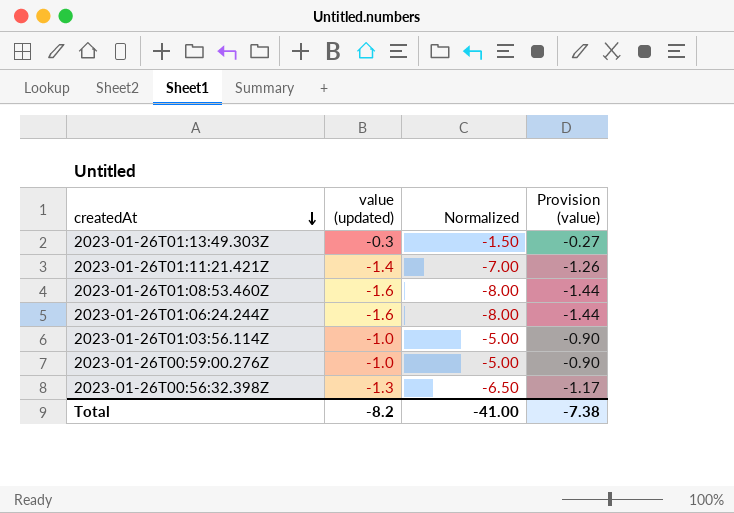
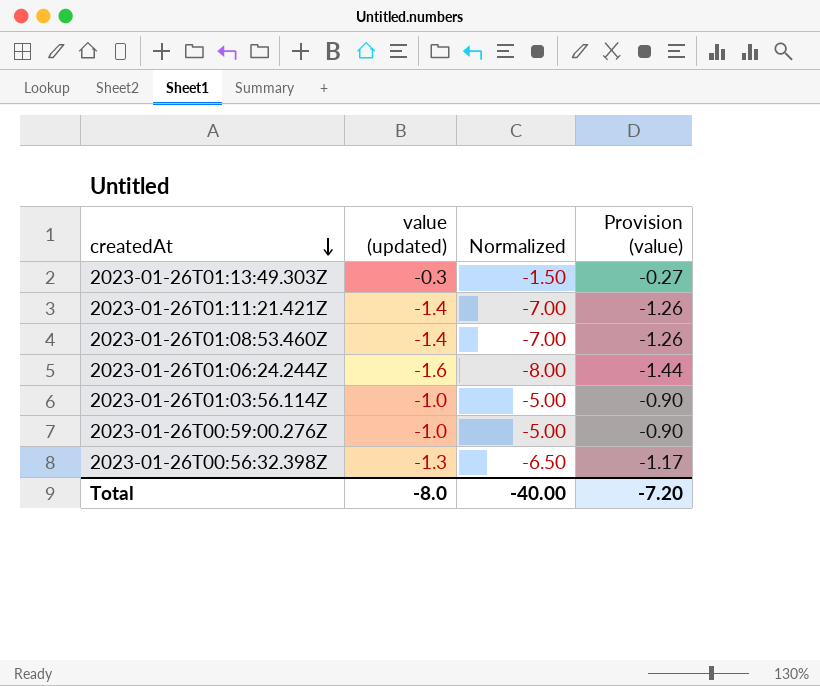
2023-01-26T01:08:53.460Z | value (updated): -1.6 -> -1.4
2023-01-26T01:08:53.460Z | Normalized: -8.00 -> -7.00
2023-01-26T01:08:53.460Z | Provision (value): -1.44 -> -1.26
Total | value (updated): -8.2 -> -8.0
Total | Normalized: -41.00 -> -40.00
Total | Provision (value): -7.38 -> -7.20

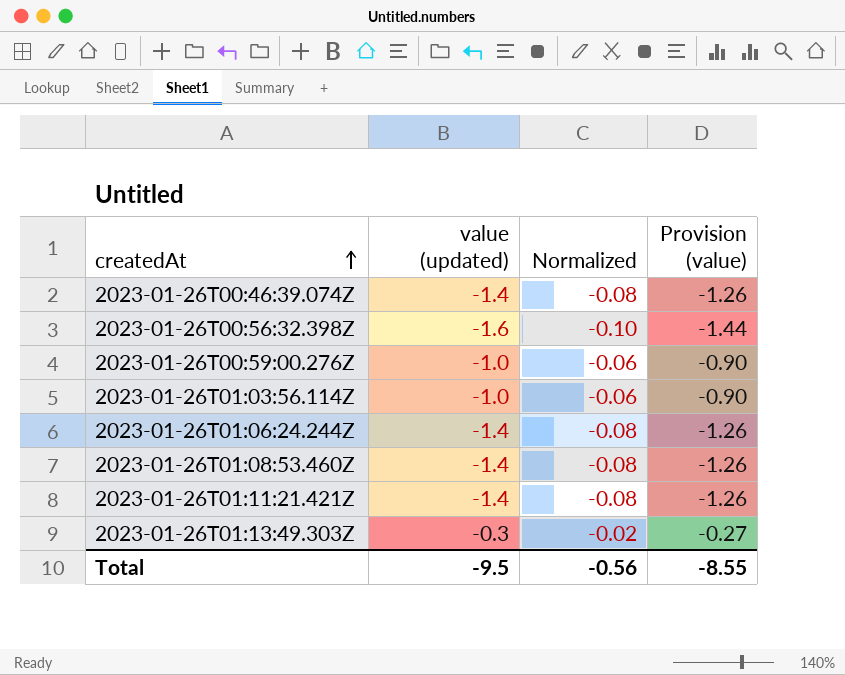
row order: createdAt descending -> createdAt ascending
column Normalized | formula: [value (updated)] * 5 -> [value (updated)] * 0.06
row 2023-01-26T00:46:39.074Z: none -> -1.4 | -0.08 | -1.26
2023-01-26T00:56:32.398Z | value (updated): -1.3 -> -1.6
2023-01-26T00:56:32.398Z | Provision (value): -1.17 -> -1.44
2023-01-26T01:06:24.244Z | value (updated): -1.6 -> -1.4
2023-01-26T01:06:24.244Z | Provision (value): -1.44 -> -1.26
Total | value (updated): -8.0 -> -9.5
Total | Normalized: -40.00 -> -0.56
Total | Provision (value): -7.20 -> -8.55

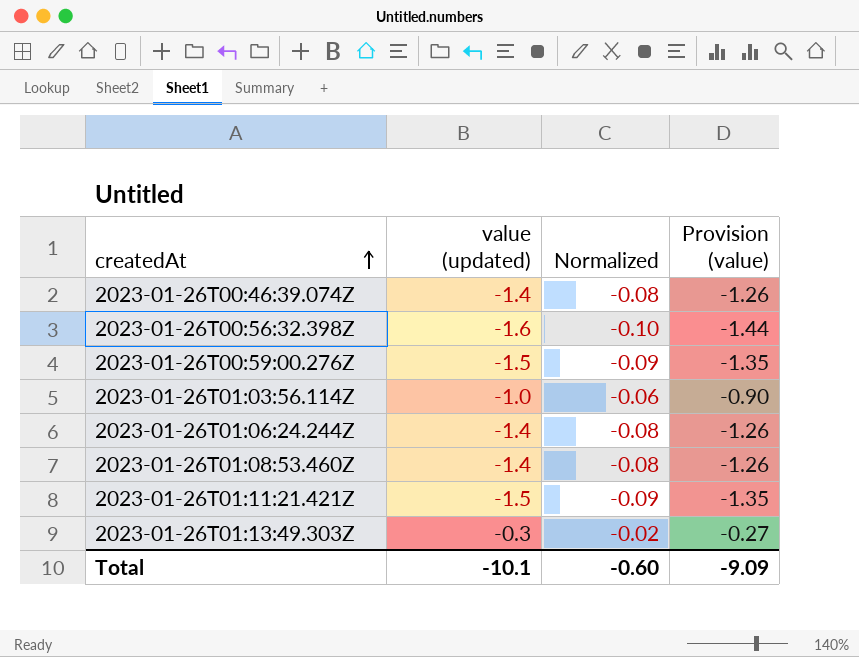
2023-01-26T00:59:00.276Z | value (updated): -1.0 -> -1.5
2023-01-26T00:59:00.276Z | Normalized: -0.06 -> -0.09
2023-01-26T00:59:00.276Z | Provision (value): -0.90 -> -1.35
2023-01-26T01:11:21.421Z | value (updated): -1.4 -> -1.5
2023-01-26T01:11:21.421Z | Normalized: -0.08 -> -0.09
2023-01-26T01:11:21.421Z | Provision (value): -1.26 -> -1.35
Total | value (updated): -9.5 -> -10.1
Total | Normalized: -0.56 -> -0.60
Total | Provision (value): -8.55 -> -9.09

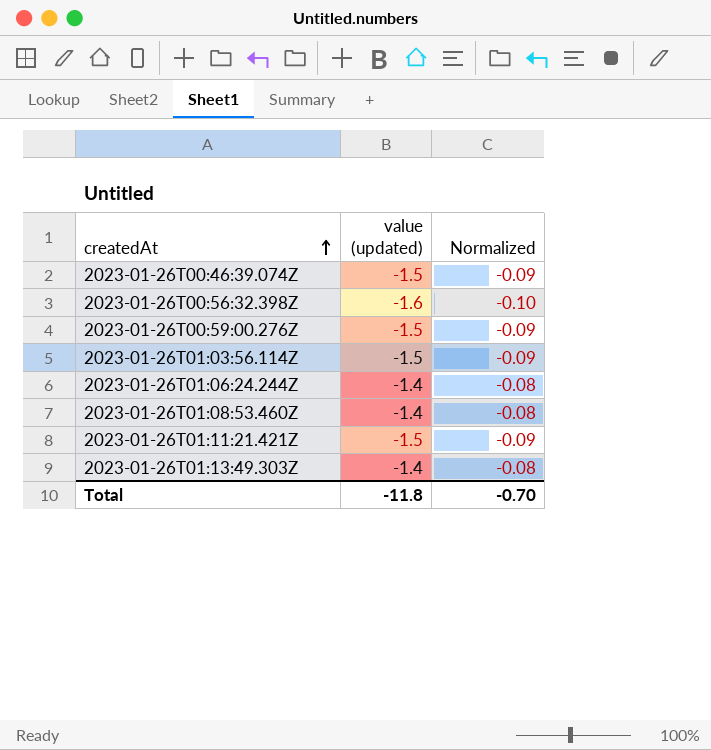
column Provision (value) | formula: [value (updated)] * 0.9 -> none
2023-01-26T00:46:39.074Z | value (updated): -1.4 -> -1.5
2023-01-26T00:46:39.074Z | Normalized: -0.08 -> -0.09
2023-01-26T01:03:56.114Z | value (updated): -1.0 -> -1.5
2023-01-26T01:03:56.114Z | Normalized: -0.06 -> -0.09
2023-01-26T01:13:49.303Z | value (updated): -0.3 -> -1.4
2023-01-26T01:13:49.303Z | Normalized: -0.02 -> -0.08
Total | value (updated): -10.1 -> -11.8
Total | Normalized: -0.60 -> -0.70

